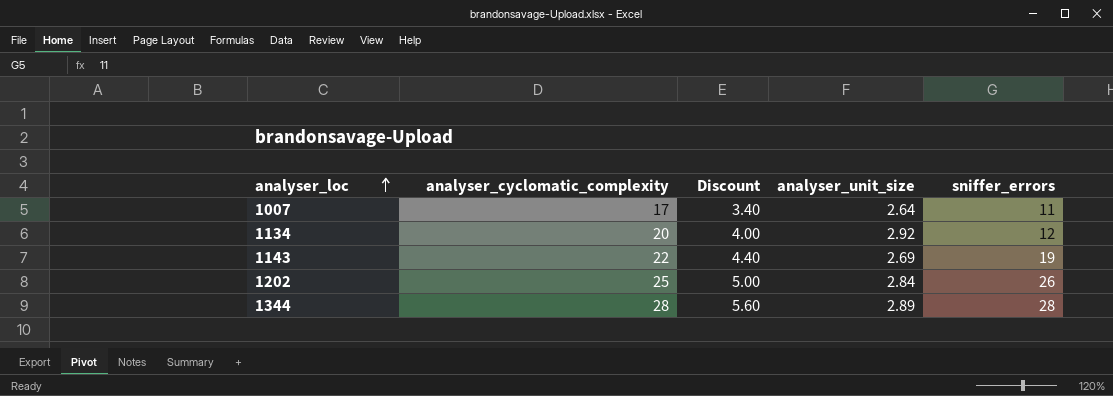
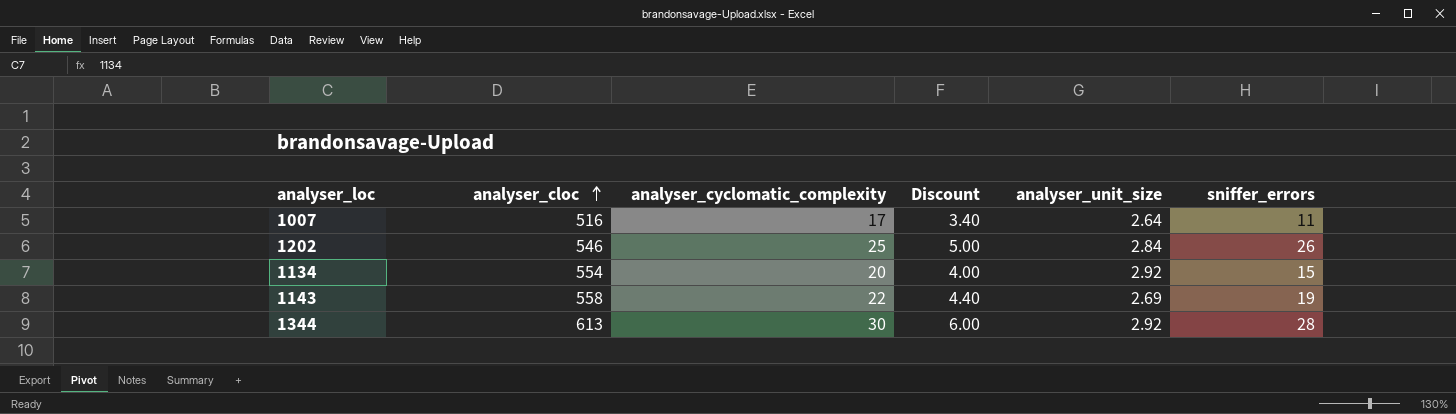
row order: analyser_loc ascending -> analyser_cloc ascending
column analyser_cloc | position: none -> 2
1134 | sniffer_errors: 12 -> 15
1344 | analyser_cyclomatic_complexity: 28 -> 30
1344 | Discount: 5.60 -> 6.00
1344 | analyser_unit_size: 2.89 -> 2.92

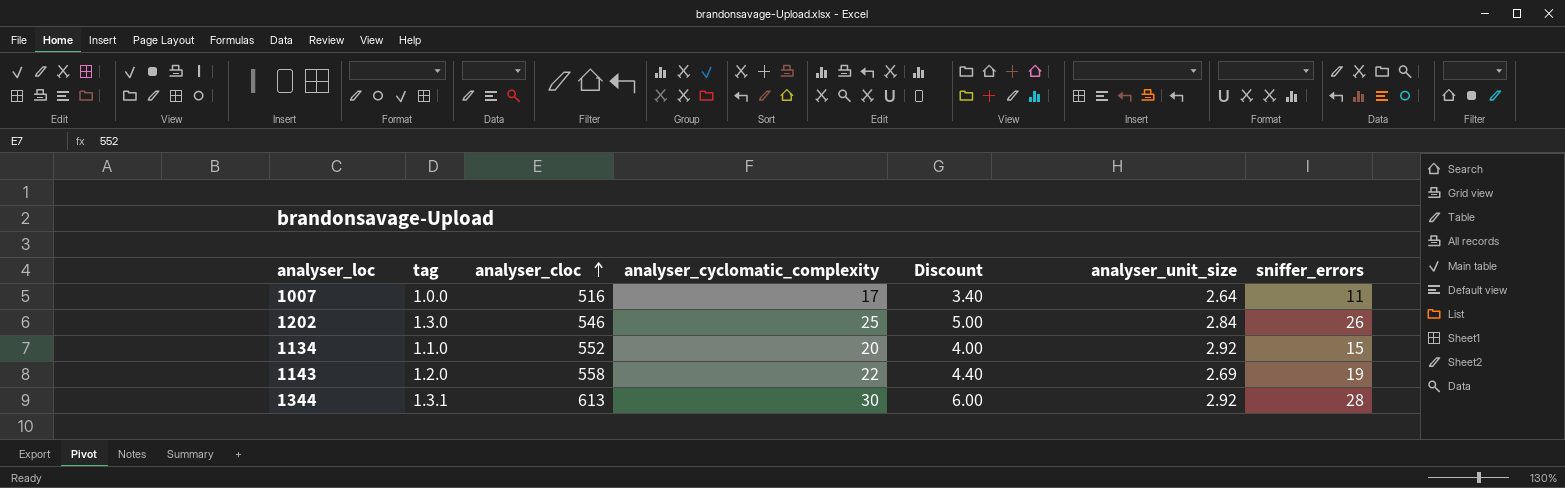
column tag | position: none -> 2
1134 | analyser_cloc: 554 -> 552

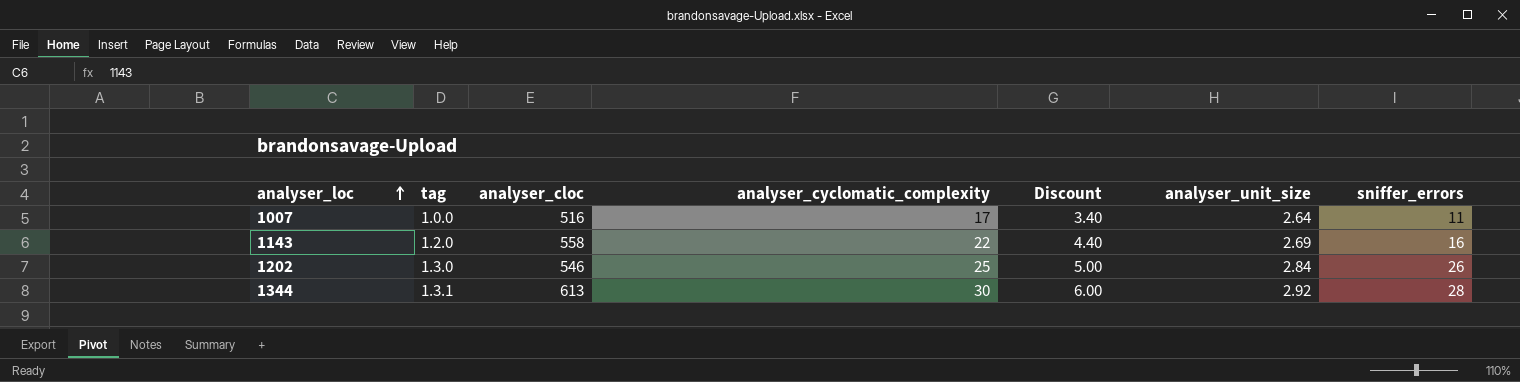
row order: analyser_cloc ascending -> analyser_loc ascending
row 1134: 1.1.0 | 552 | 20 | 4.00 | 2.92 | 15 -> none
1143 | sniffer_errors: 19 -> 16

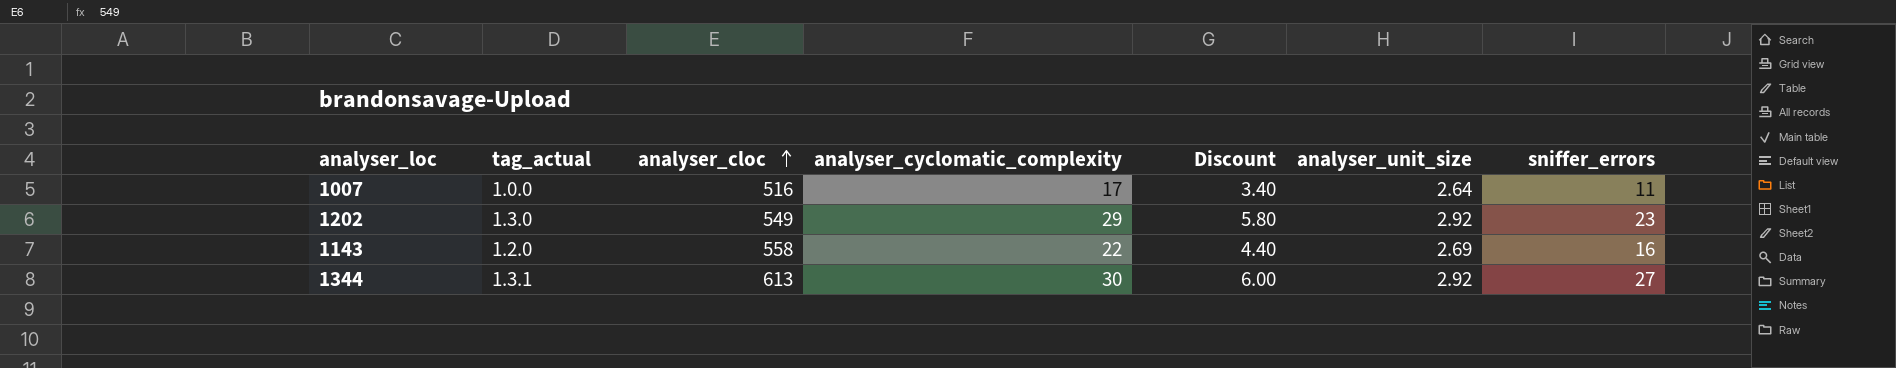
row order: analyser_loc ascending -> analyser_cloc ascending
column name: tag -> tag_actual
1202 | analyser_cloc: 546 -> 549
1202 | analyser_cyclomatic_complexity: 25 -> 29
1202 | Discount: 5.00 -> 5.80
1202 | analyser_unit_size: 2.84 -> 2.92
1202 | sniffer_errors: 26 -> 23
1344 | sniffer_errors: 28 -> 27

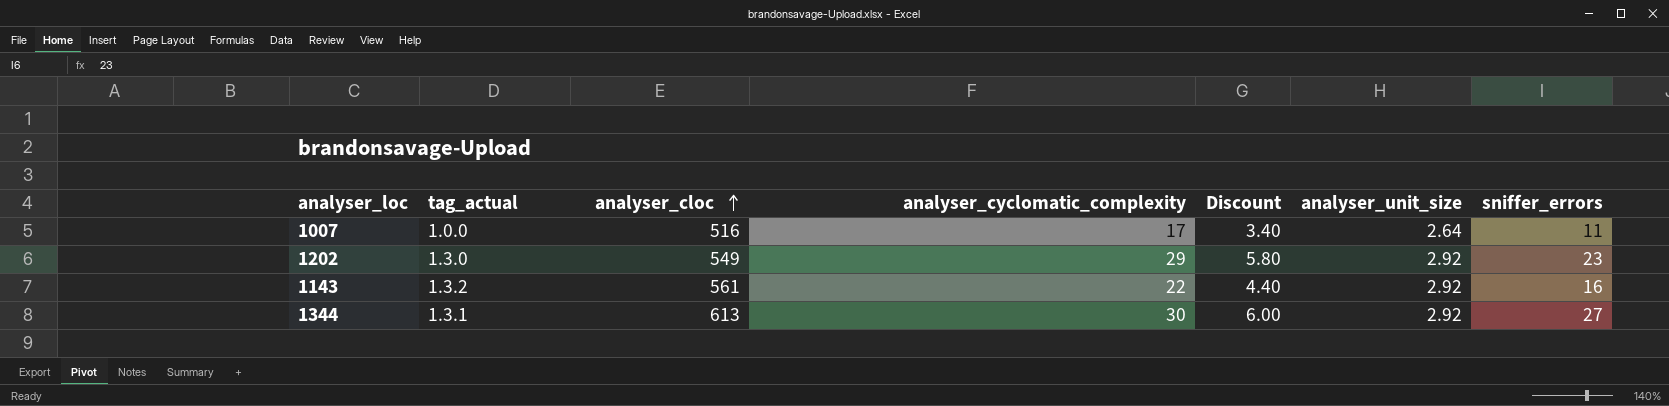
1143 | tag_actual: 1.2.0 -> 1.3.2
1143 | analyser_cloc: 558 -> 561
1143 | analyser_unit_size: 2.69 -> 2.92

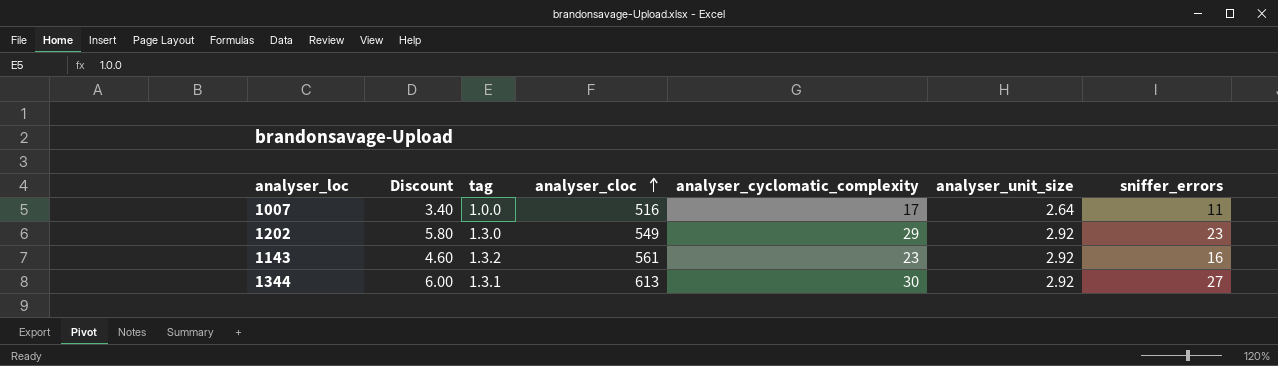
column Discount | position: 5 -> 2
column name: tag_actual -> tag
1143 | Discount: 4.40 -> 4.60
1143 | analyser_cyclomatic_complexity: 22 -> 23

